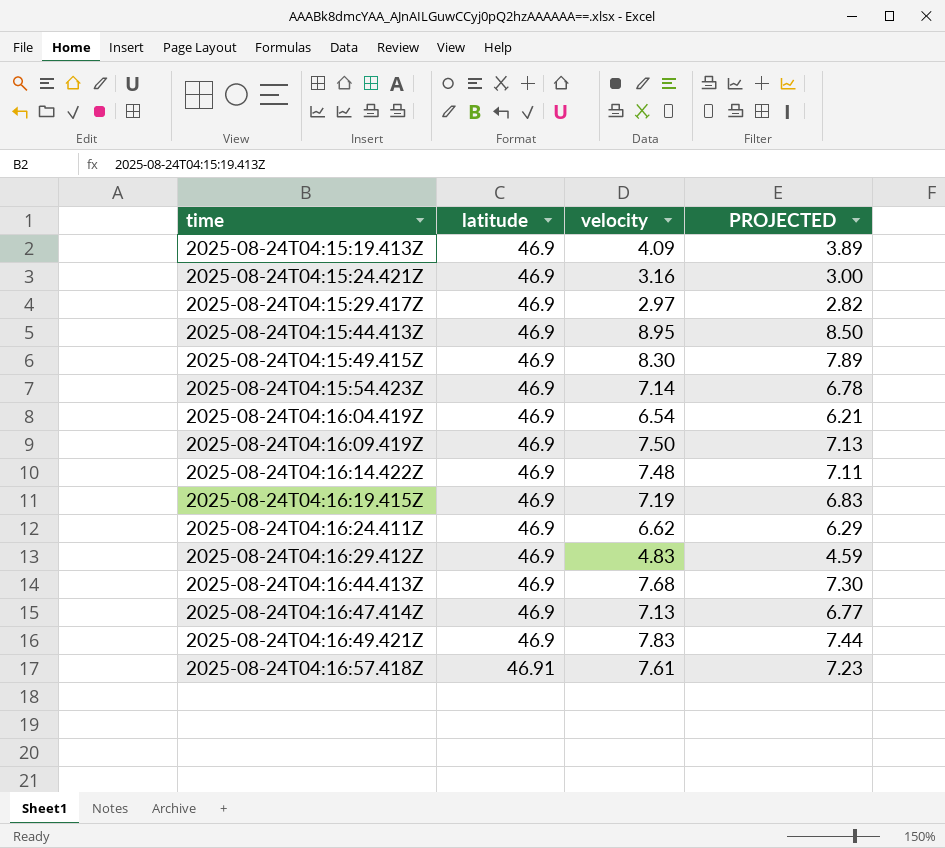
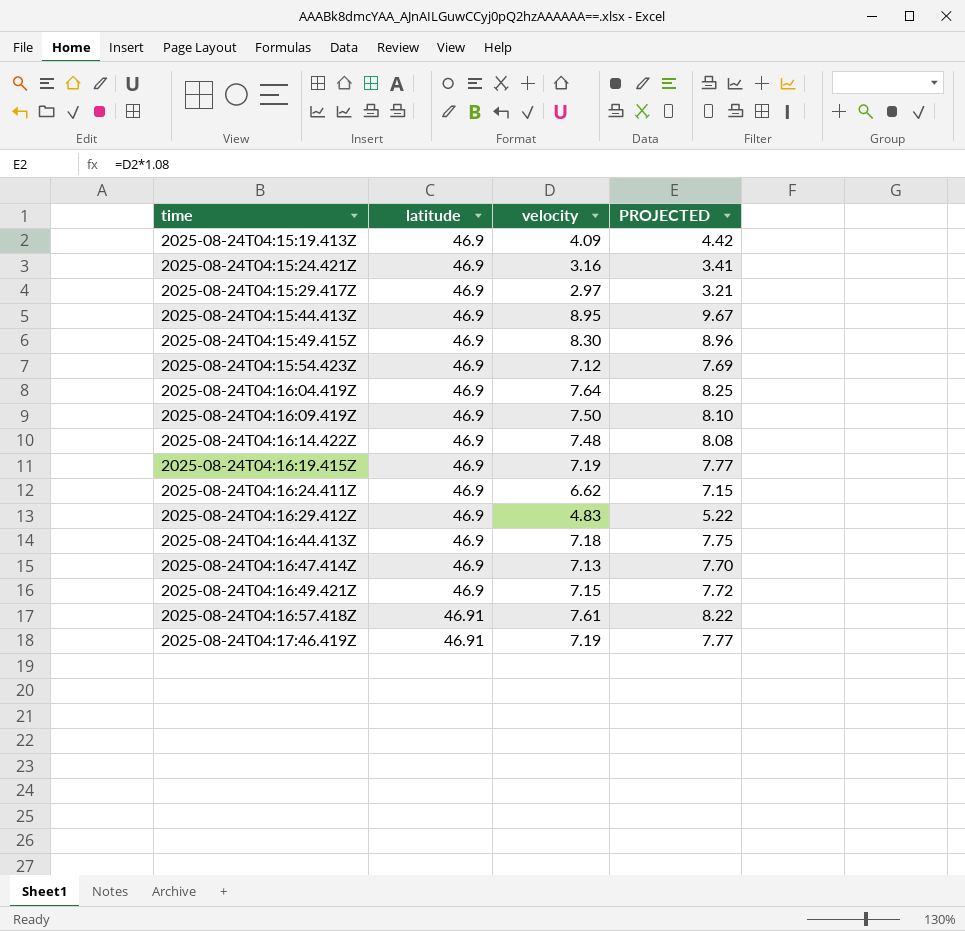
column PROJECTED | formula: [velocity] * 0.95 -> [velocity] * 1.08
2025-08-24T04:15:54.423Z | velocity: 7.14 -> 7.12
2025-08-24T04:16:04.419Z | velocity: 6.54 -> 7.64
2025-08-24T04:16:44.413Z | velocity: 7.68 -> 7.18
2025-08-24T04:16:49.421Z | velocity: 7.83 -> 7.15
row 2025-08-24T04:17:46.419Z: none -> 46.91 | 7.19 | 7.77

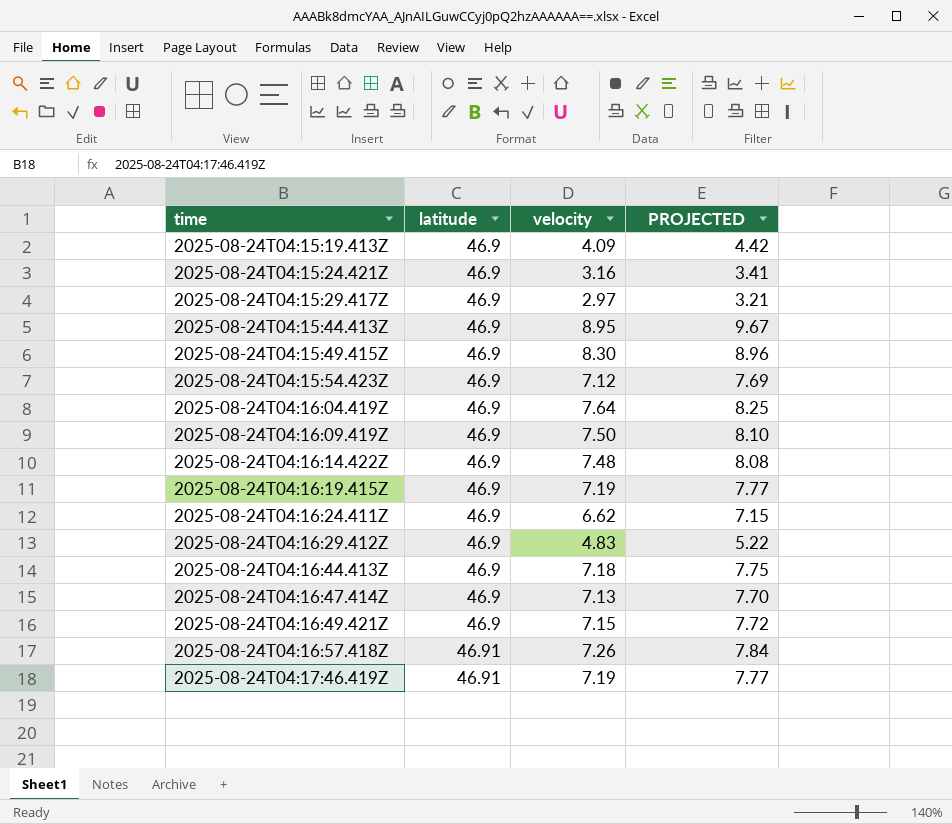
2025-08-24T04:16:57.418Z | velocity: 7.61 -> 7.26
2025-08-24T04:16:57.418Z | PROJECTED: 8.22 -> 7.84

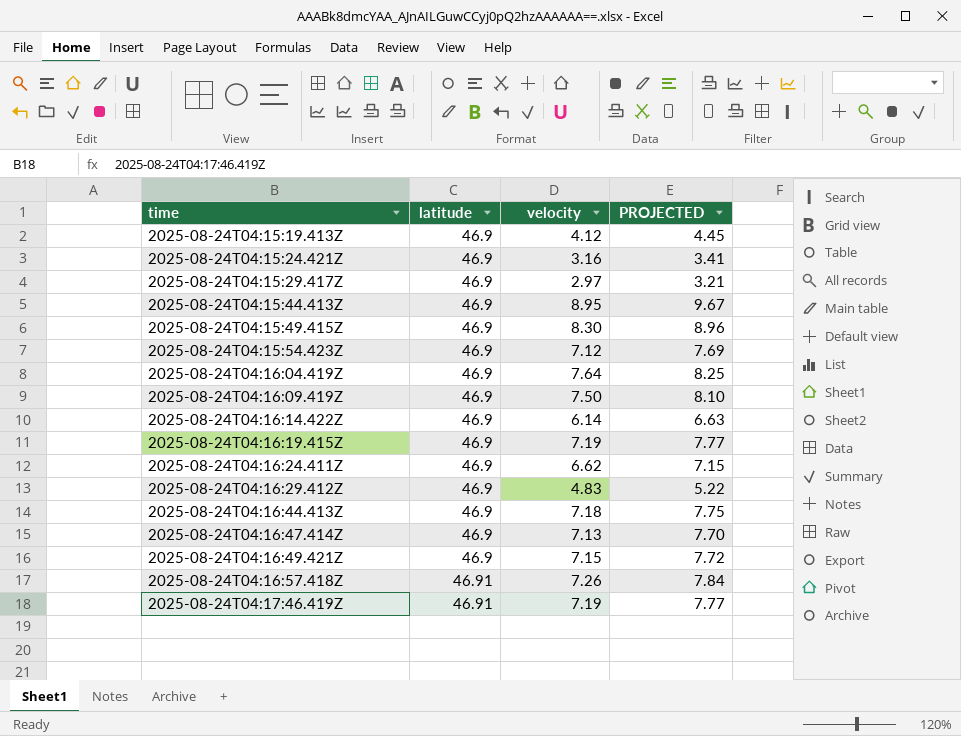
2025-08-24T04:15:19.413Z | velocity: 4.09 -> 4.12
2025-08-24T04:15:19.413Z | PROJECTED: 4.42 -> 4.45
2025-08-24T04:16:14.422Z | velocity: 7.48 -> 6.14
2025-08-24T04:16:14.422Z | PROJECTED: 8.08 -> 6.63

